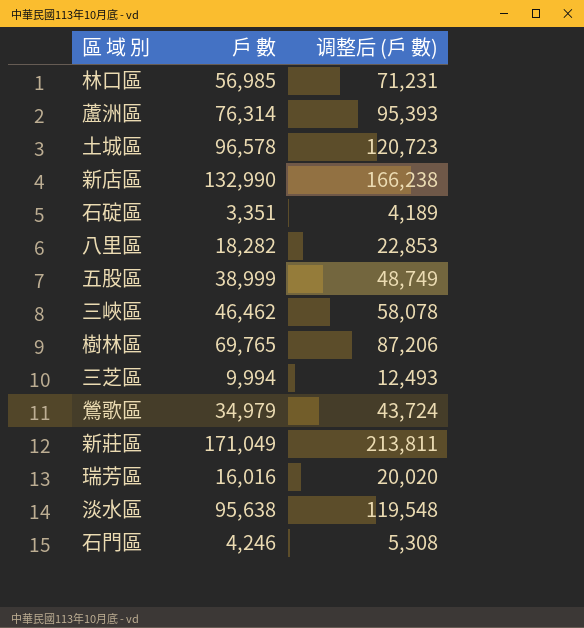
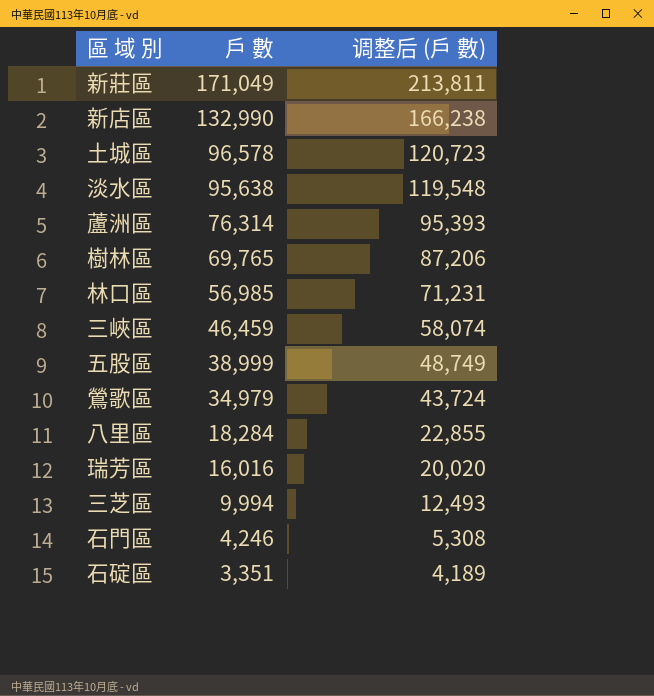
row order: none -> 戶 數 descending
三峽區 | 戶 數: 46,462 -> 46,459
三峽區 | 调整后 (戶 數): 58,078 -> 58,074
八里區 | 戶 數: 18,282 -> 18,284
八里區 | 调整后 (戶 數): 22,853 -> 22,855

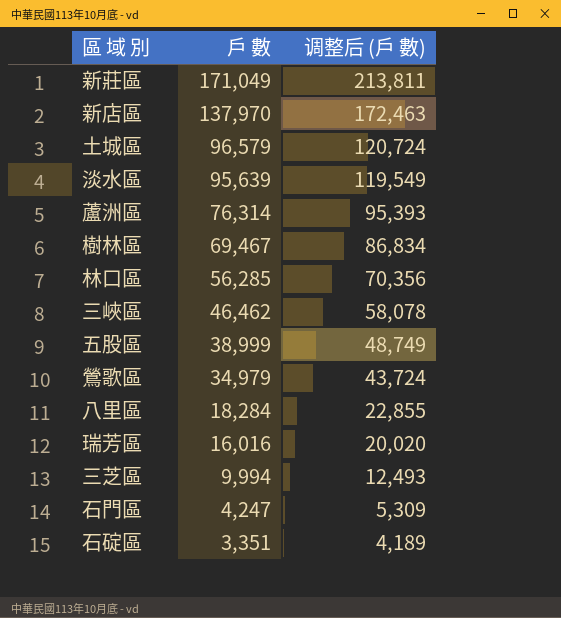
新店區 | 戶 數: 132,990 -> 137,970
新店區 | 调整后 (戶 數): 166,238 -> 172,463
土城區 | 戶 數: 96,578 -> 96,579
土城區 | 调整后 (戶 數): 120,723 -> 120,724
淡水區 | 戶 數: 95,638 -> 95,639
淡水區 | 调整后 (戶 數): 119,548 -> 119,549
樹林區 | 戶 數: 69,765 -> 69,467
樹林區 | 调整后 (戶 數): 87,206 -> 86,834
林口區 | 戶 數: 56,985 -> 56,285
林口區 | 调整后 (戶 數): 71,231 -> 70,356
三峽區 | 戶 數: 46,459 -> 46,462
三峽區 | 调整后 (戶 數): 58,074 -> 58,078
石門區 | 戶 數: 4,246 -> 4,247
石門區 | 调整后 (戶 數): 5,308 -> 5,309

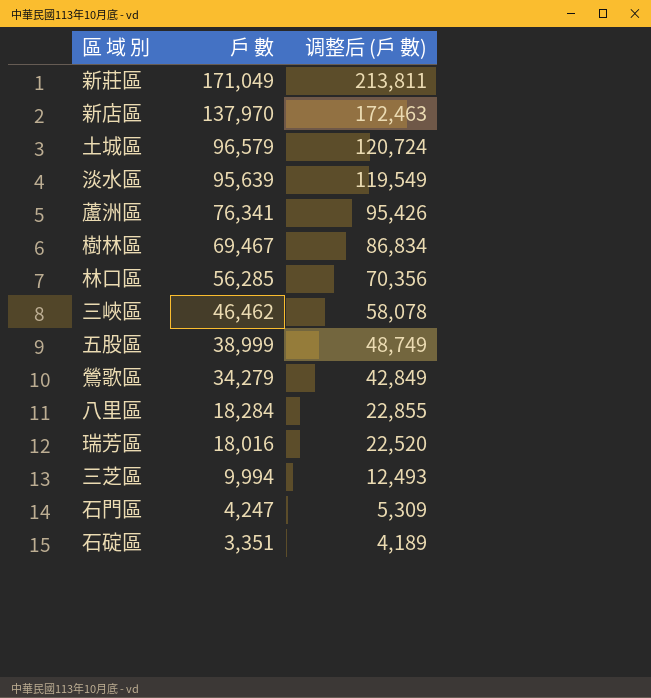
蘆洲區 | 戶 數: 76,314 -> 76,341
蘆洲區 | 调整后 (戶 數): 95,393 -> 95,426
鶯歌區 | 戶 數: 34,979 -> 34,279
鶯歌區 | 调整后 (戶 數): 43,724 -> 42,849
瑞芳區 | 戶 數: 16,016 -> 18,016
瑞芳區 | 调整后 (戶 數): 20,020 -> 22,520

